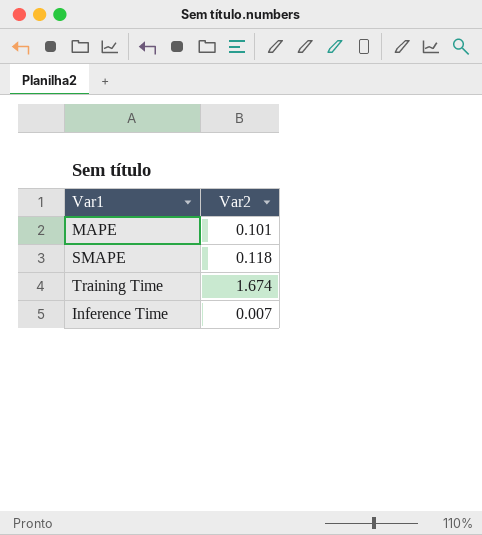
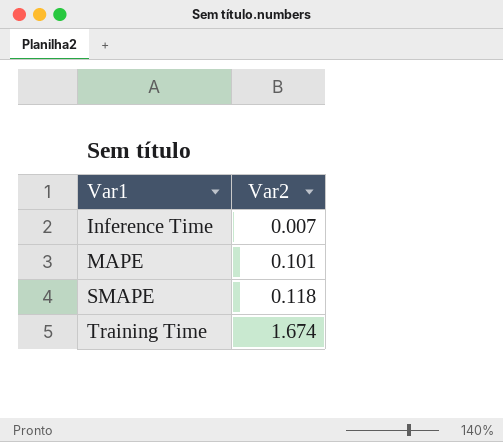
row order: none -> Var1 ascending

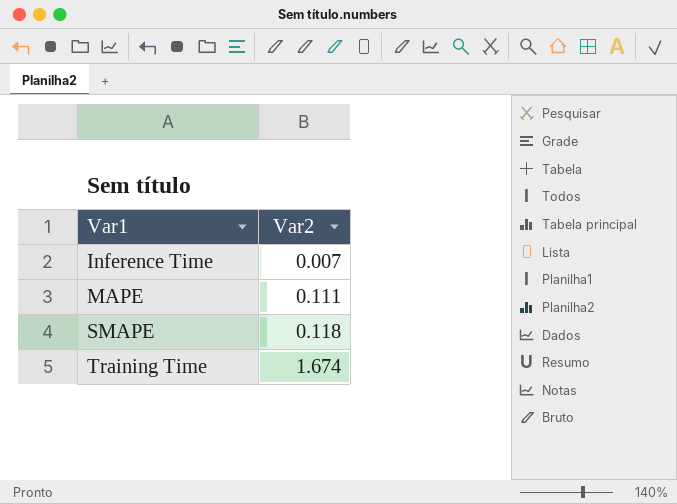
MAPE | Var2: 0.101 -> 0.111

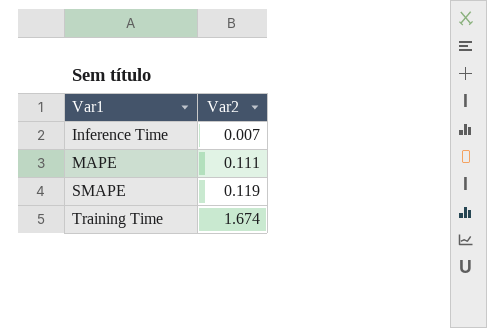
SMAPE | Var2: 0.118 -> 0.119

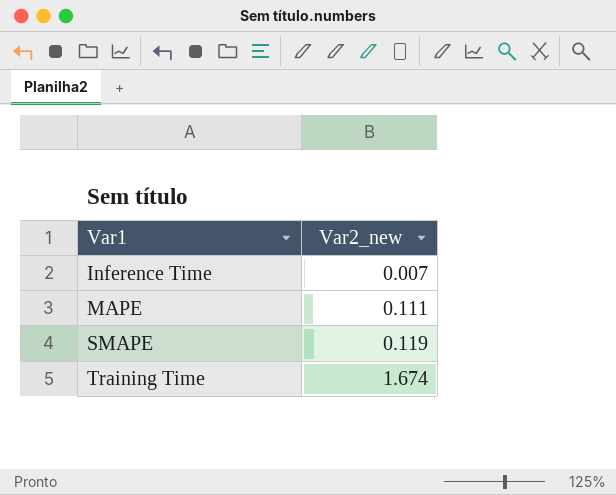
column name: Var2 -> Var2_new

